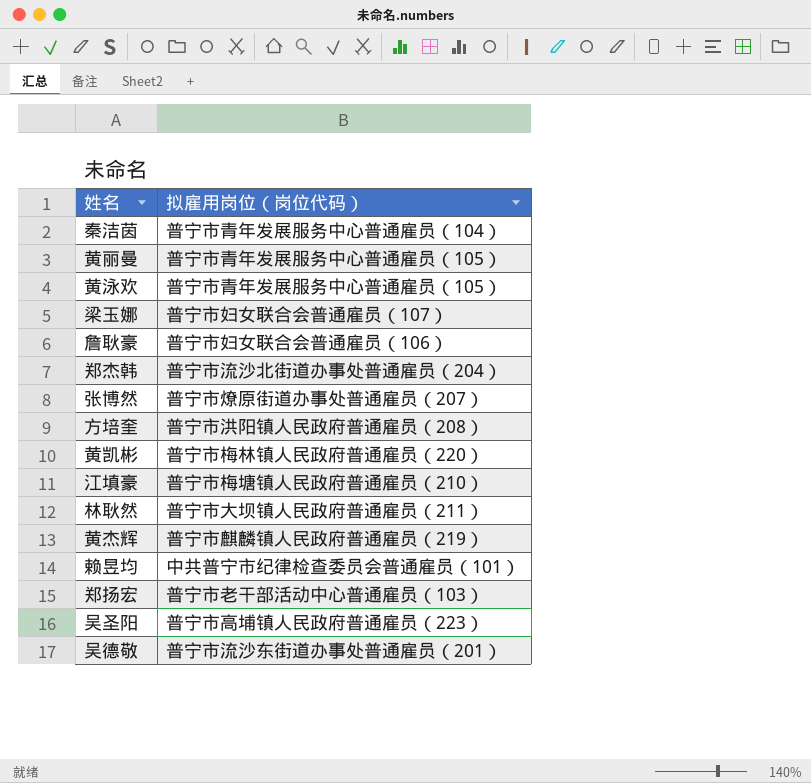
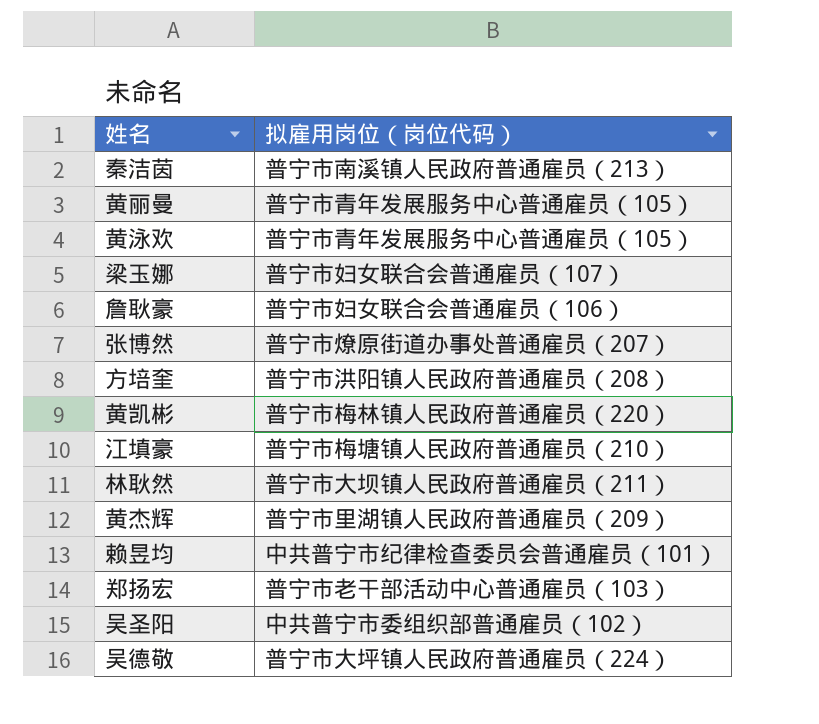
row 郑杰韩: 普宁市流沙北街道办事处普通雇员（204） -> none
秦洁茵 | 拟雇用岗位（岗位代码）: 普宁市青年发展服务中心普通雇员（104） -> 普宁市南溪镇人民政府普通雇员（213）
黄杰辉 | 拟雇用岗位（岗位代码）: 普宁市麒麟镇人民政府普通雇员（219） -> 普宁市里湖镇人民政府普通雇员（209）
吴圣阳 | 拟雇用岗位（岗位代码）: 普宁市高埔镇人民政府普通雇员（223） -> 中共普宁市委组织部普通雇员（102）
吴德敬 | 拟雇用岗位（岗位代码）: 普宁市流沙东街道办事处普通雇员（201） -> 普宁市大坪镇人民政府普通雇员（224）

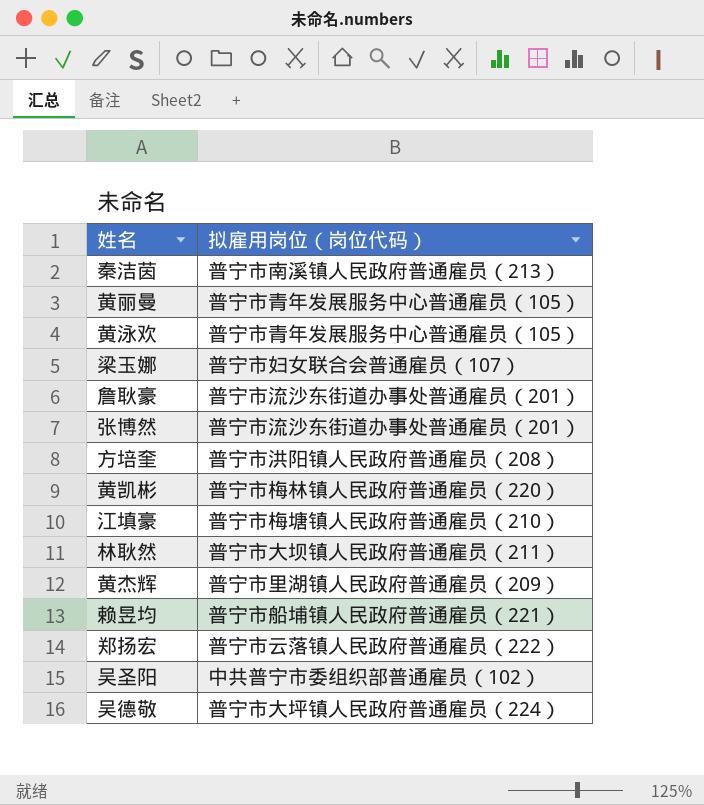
詹耿豪 | 拟雇用岗位（岗位代码）: 普宁市妇女联合会普通雇员（106） -> 普宁市流沙东街道办事处普通雇员（201）
张博然 | 拟雇用岗位（岗位代码）: 普宁市燎原街道办事处普通雇员（207） -> 普宁市流沙东街道办事处普通雇员（201）
赖昱均 | 拟雇用岗位（岗位代码）: 中共普宁市纪律检查委员会普通雇员（101） -> 普宁市船埔镇人民政府普通雇员（221）
郑扬宏 | 拟雇用岗位（岗位代码）: 普宁市老干部活动中心普通雇员（103） -> 普宁市云落镇人民政府普通雇员（222）

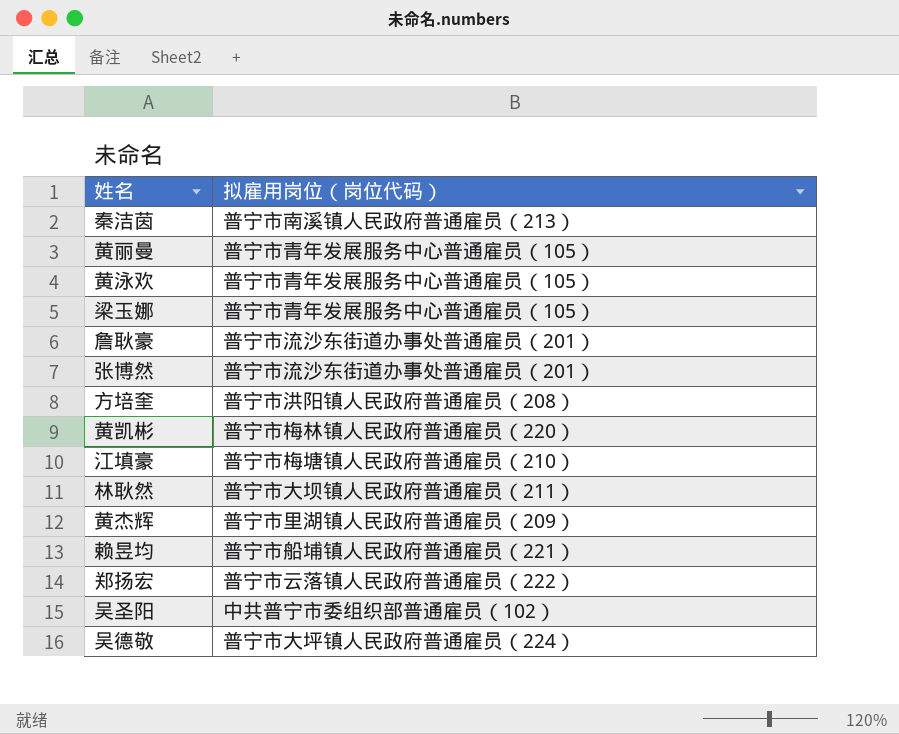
梁玉娜 | 拟雇用岗位（岗位代码）: 普宁市妇女联合会普通雇员（107） -> 普宁市青年发展服务中心普通雇员（105）

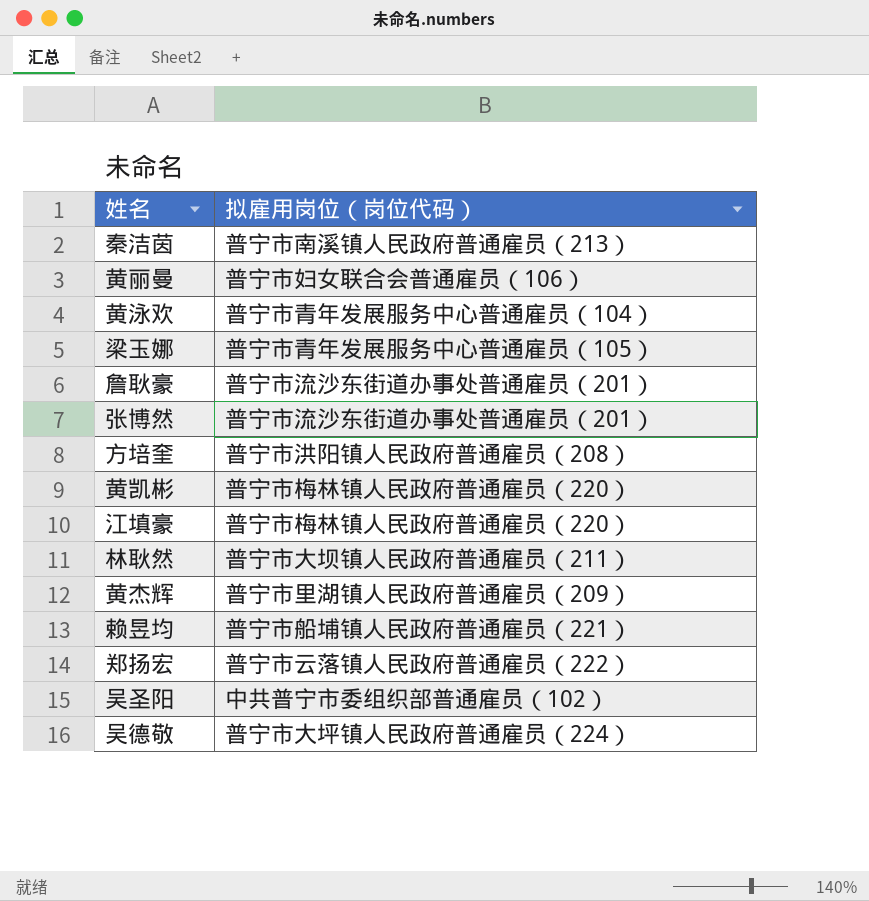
黄丽曼 | 拟雇用岗位（岗位代码）: 普宁市青年发展服务中心普通雇员（105） -> 普宁市妇女联合会普通雇员（106）
黄泳欢 | 拟雇用岗位（岗位代码）: 普宁市青年发展服务中心普通雇员（105） -> 普宁市青年发展服务中心普通雇员（104）
江填豪 | 拟雇用岗位（岗位代码）: 普宁市梅塘镇人民政府普通雇员（210） -> 普宁市梅林镇人民政府普通雇员（220）

